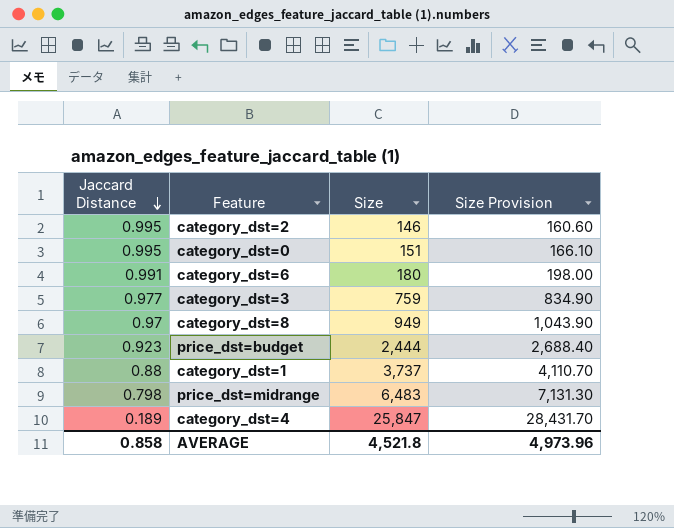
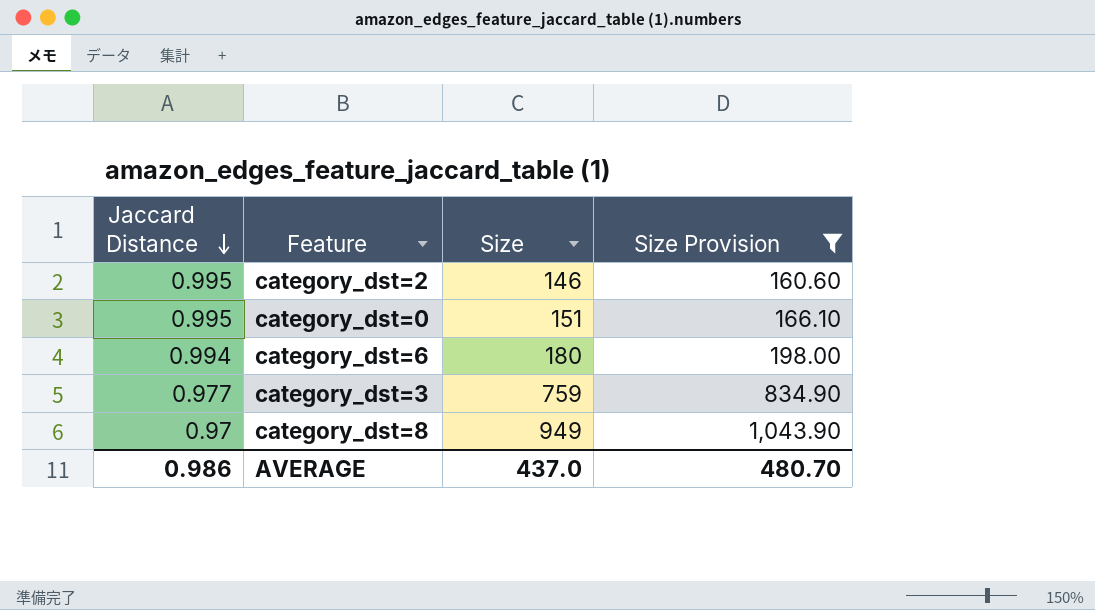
filter: none -> Size Provision <= 1,043.90
category_dst=6 | Jaccard Distance: 0.991 -> 0.994
AVERAGE | Jaccard Distance: 0.858 -> 0.986
AVERAGE | Size: 4,521.8 -> 437.0
AVERAGE | Size Provision: 4,973.96 -> 480.70

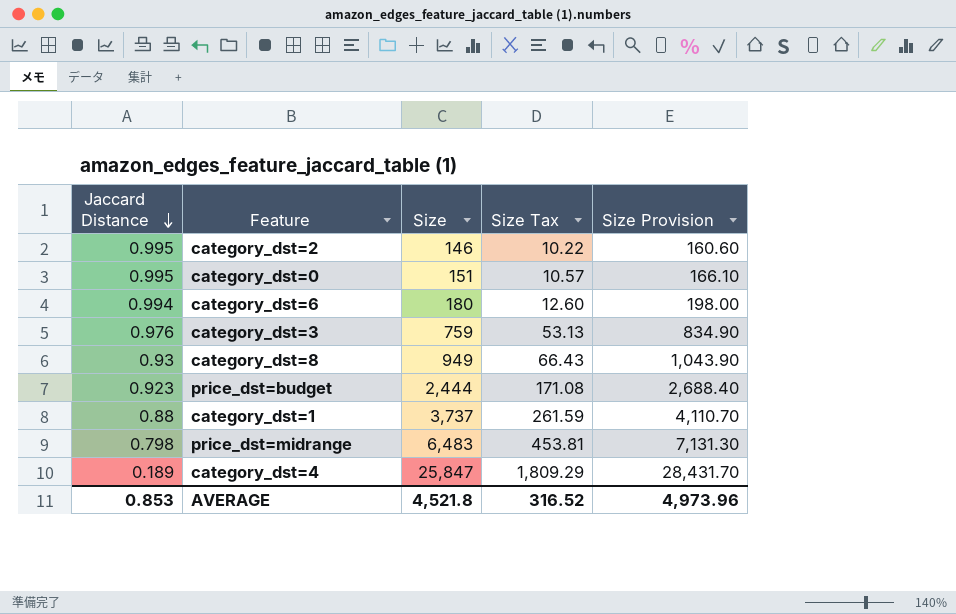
filter: Size Provision <= 1,043.90 -> none
column Size Tax | formula: none -> [Size] * 0.07
category_dst=3 | Jaccard Distance: 0.977 -> 0.976
category_dst=8 | Jaccard Distance: 0.97 -> 0.93
AVERAGE | Jaccard Distance: 0.986 -> 0.853
AVERAGE | Size: 437.0 -> 4,521.8
AVERAGE | Size Provision: 480.70 -> 4,973.96

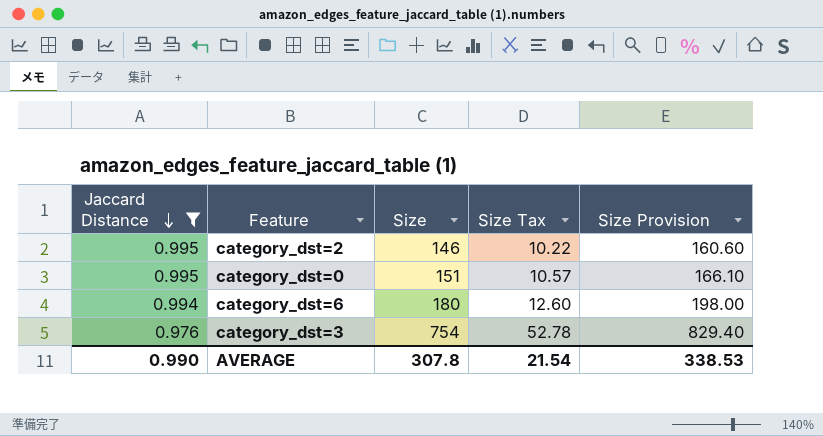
filter: none -> Jaccard Distance >= 0.976
category_dst=3 | Size: 759 -> 754
category_dst=3 | Size Tax: 53.13 -> 52.78
category_dst=3 | Size Provision: 834.90 -> 829.40
AVERAGE | Jaccard Distance: 0.853 -> 0.990
AVERAGE | Size: 4,521.8 -> 307.8
AVERAGE | Size Tax: 316.52 -> 21.54
AVERAGE | Size Provision: 4,973.96 -> 338.53

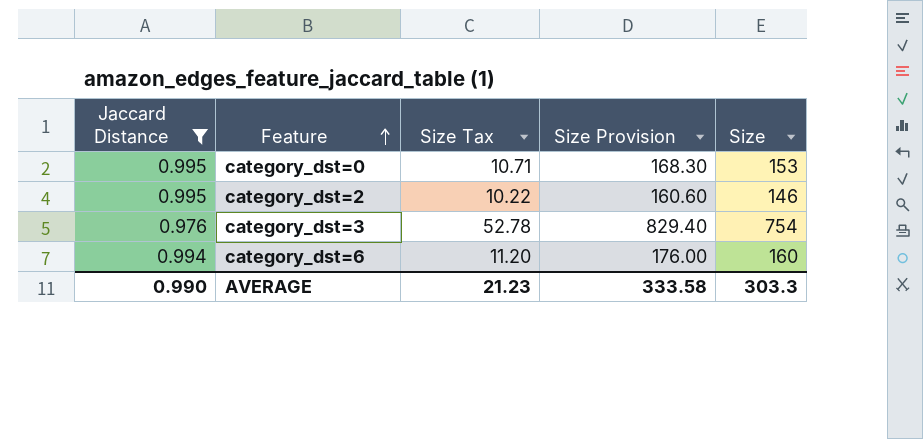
row order: Jaccard Distance descending -> Feature ascending
column Size | position: 3 -> 5
category_dst=0 | Size Tax: 10.57 -> 10.71
category_dst=0 | Size Provision: 166.10 -> 168.30
category_dst=0 | Size: 151 -> 153
category_dst=6 | Size Tax: 12.60 -> 11.20
category_dst=6 | Size Provision: 198.00 -> 176.00
category_dst=6 | Size: 180 -> 160
AVERAGE | Size Tax: 21.54 -> 21.23
AVERAGE | Size Provision: 338.53 -> 333.58
AVERAGE | Size: 307.8 -> 303.3

